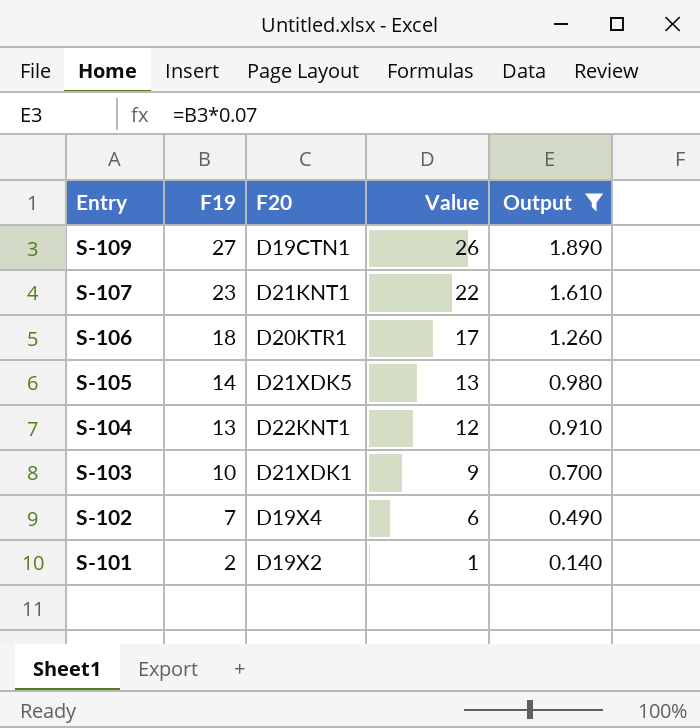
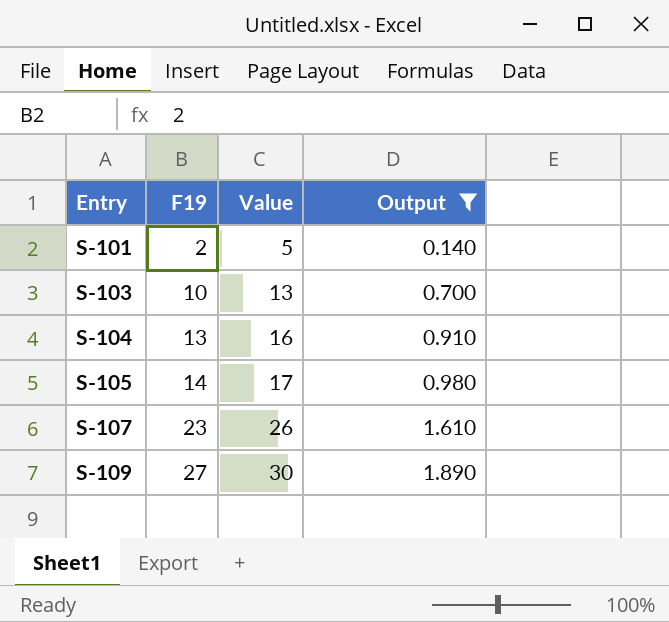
row order: Entry descending -> Entry ascending
column F20 | position: 3 -> none
column Value | formula: [F19] - 1 -> [F19] + 3
row S-106: 18 | D20KTR1 | 17 | 1.260 -> none
row S-102: 7 | D19X4 | 6 | 0.490 -> none

